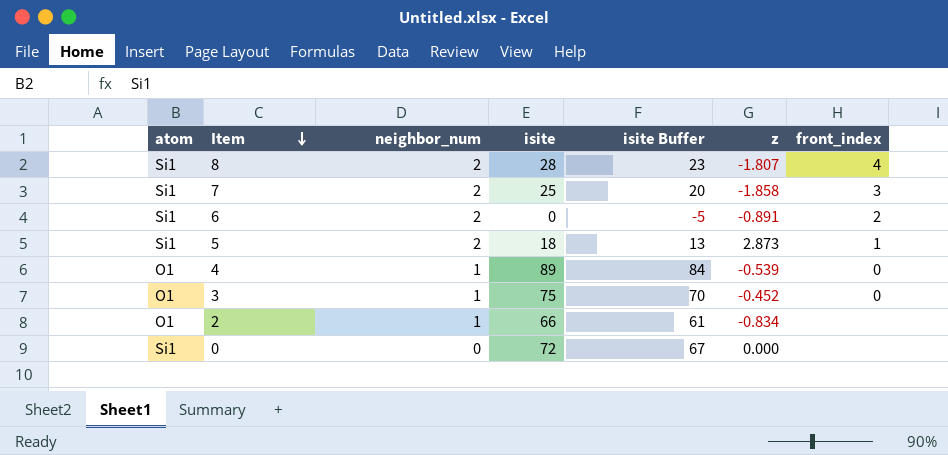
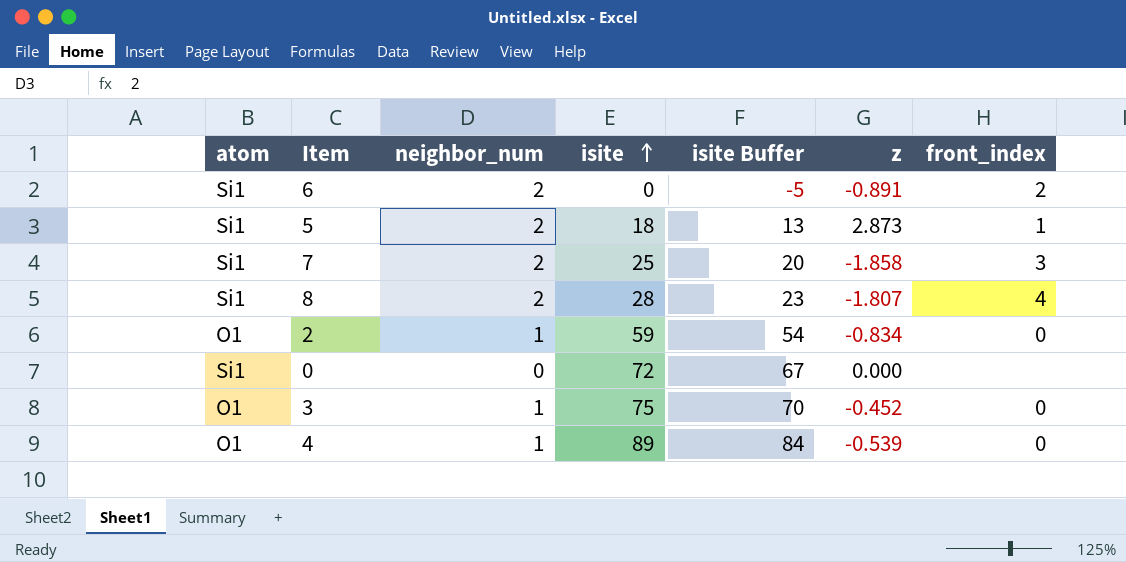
row order: Item descending -> isite ascending
2 | isite: 66 -> 59
2 | isite Buffer: 61 -> 54
2 | front_index: none -> 0

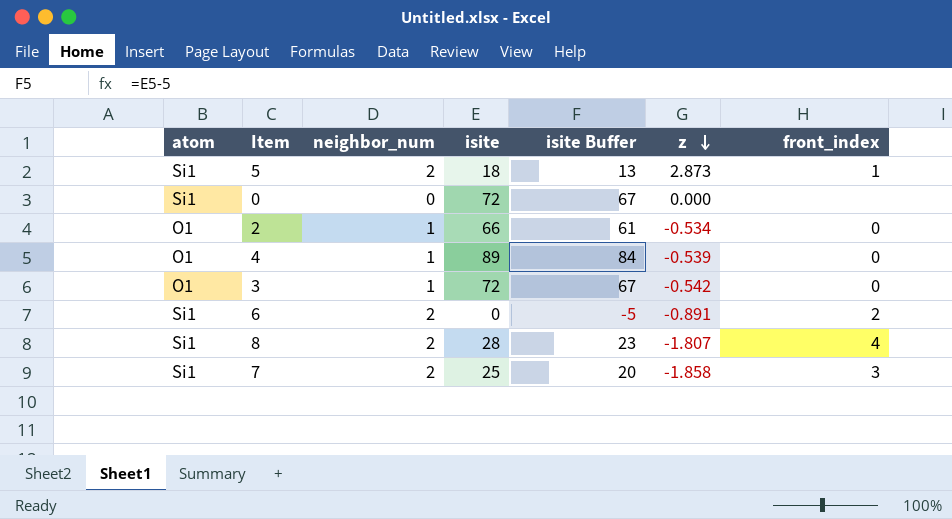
row order: isite ascending -> z descending
2 | isite: 59 -> 66
2 | isite Buffer: 54 -> 61
2 | z: -0.834 -> -0.534
3 | isite: 75 -> 72
3 | isite Buffer: 70 -> 67
3 | z: -0.452 -> -0.542

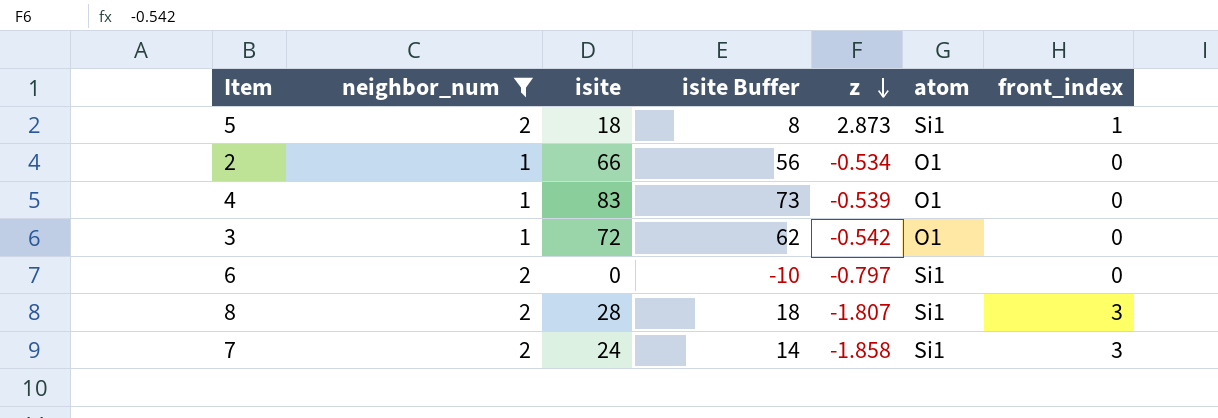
filter: none -> neighbor_num != 0
column isite Buffer | formula: [isite] - 5 -> [isite] - 10
column atom | position: 1 -> 6
4 | isite: 89 -> 83
6 | z: -0.891 -> -0.797
6 | front_index: 2 -> 0
8 | front_index: 4 -> 3
7 | isite: 25 -> 24

